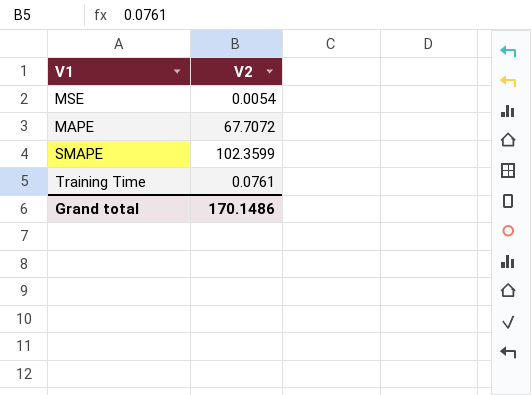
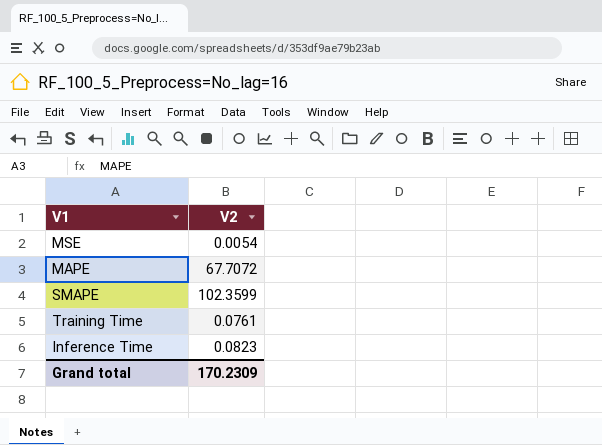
row Inference Time: none -> 0.0823
Grand total | V2: 170.1486 -> 170.2309

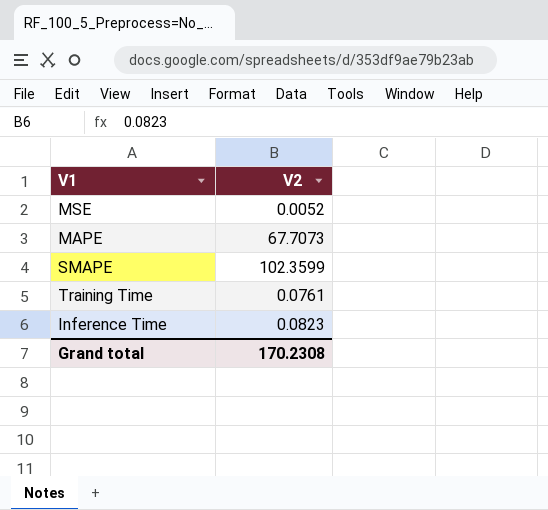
MSE | V2: 0.0054 -> 0.0052
MAPE | V2: 67.7072 -> 67.7073
Grand total | V2: 170.2309 -> 170.2308

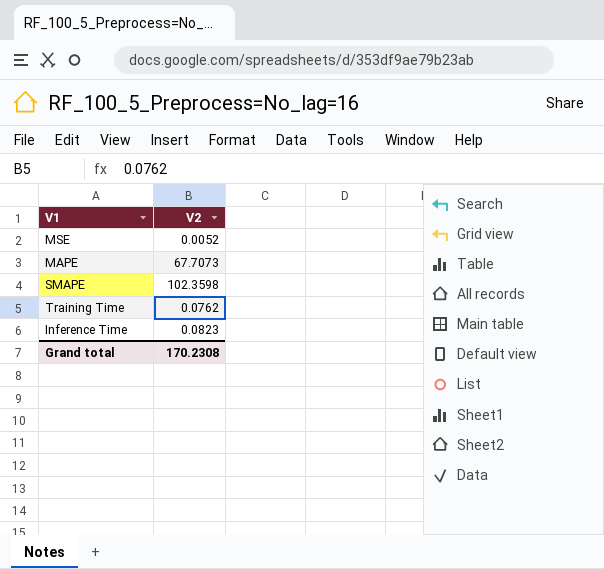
SMAPE | V2: 102.3599 -> 102.3598
Training Time | V2: 0.0761 -> 0.0762

